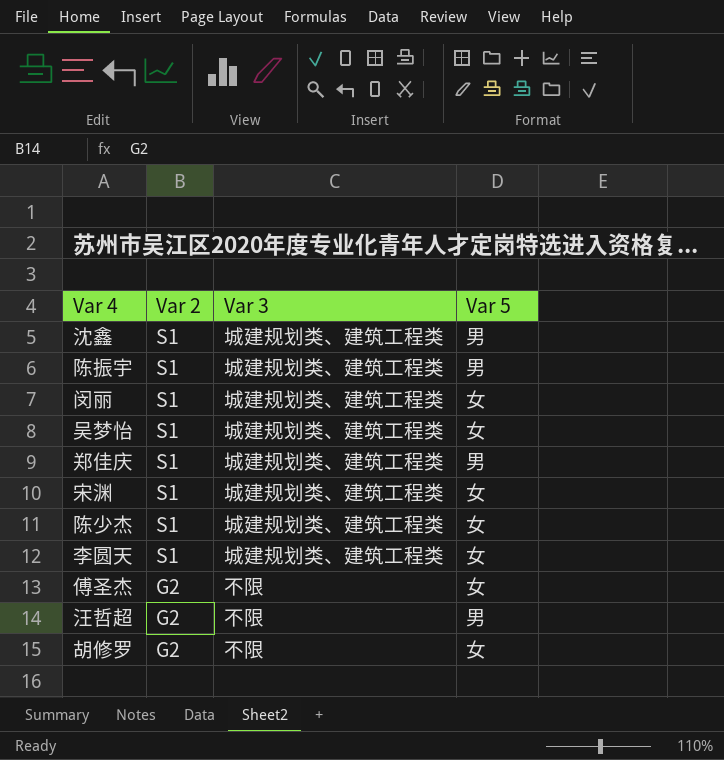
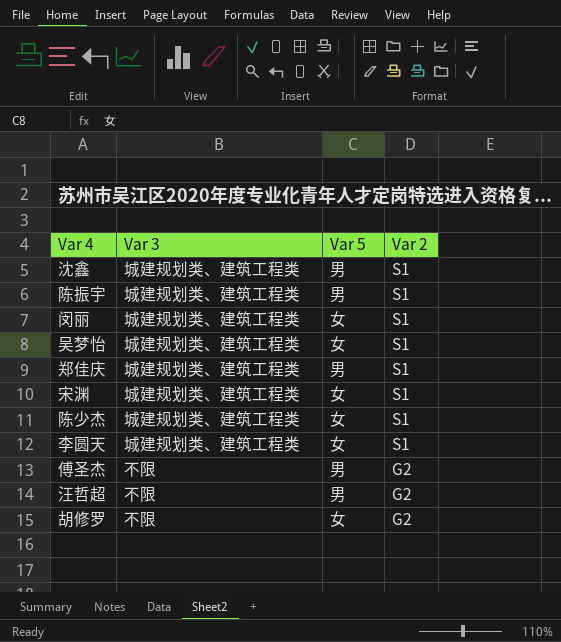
column Var 2 | position: 2 -> 4
傅圣杰 | Var 5: 女 -> 男

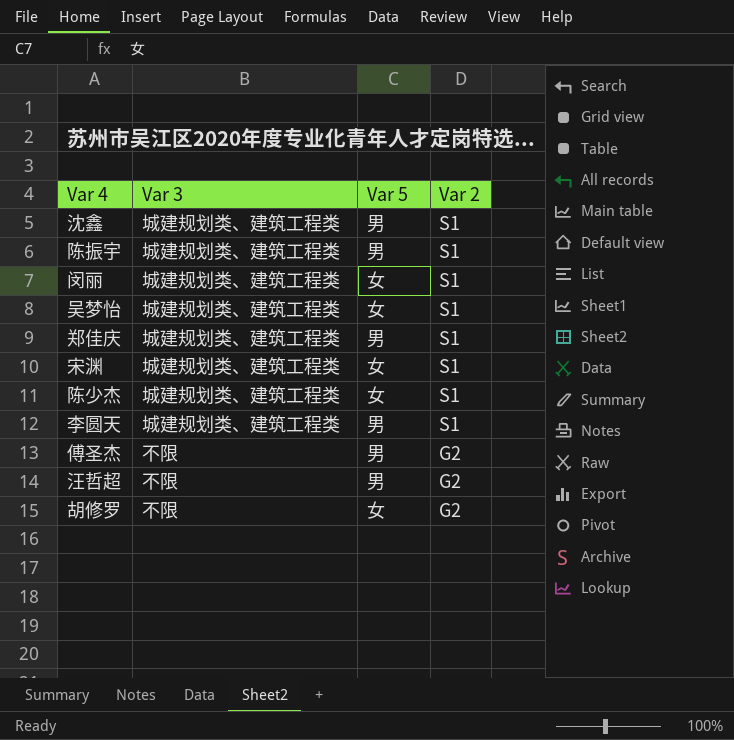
李圆天 | Var 5: 女 -> 男

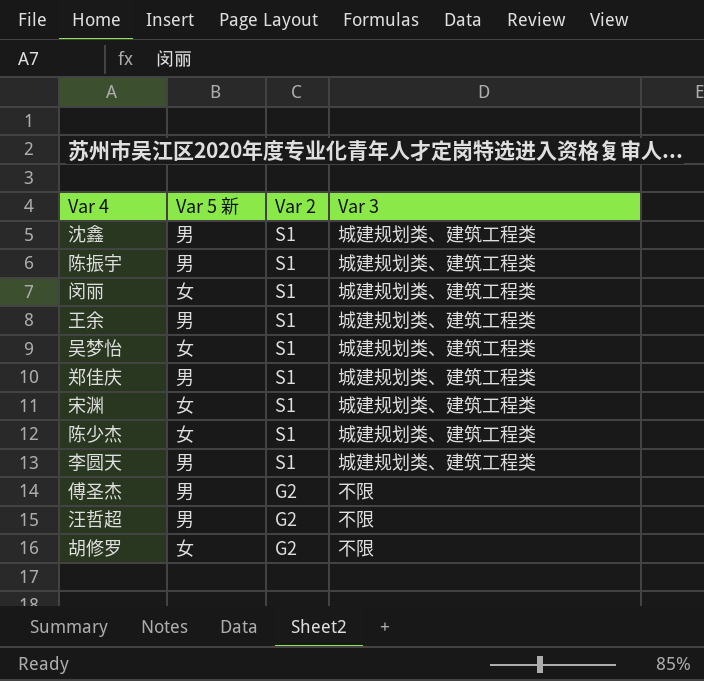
column name: Var 5 -> Var 5 新
column Var 3 | position: 2 -> 4
row 王余: none -> 男 | S1 | 城建规划类、建筑工程类

